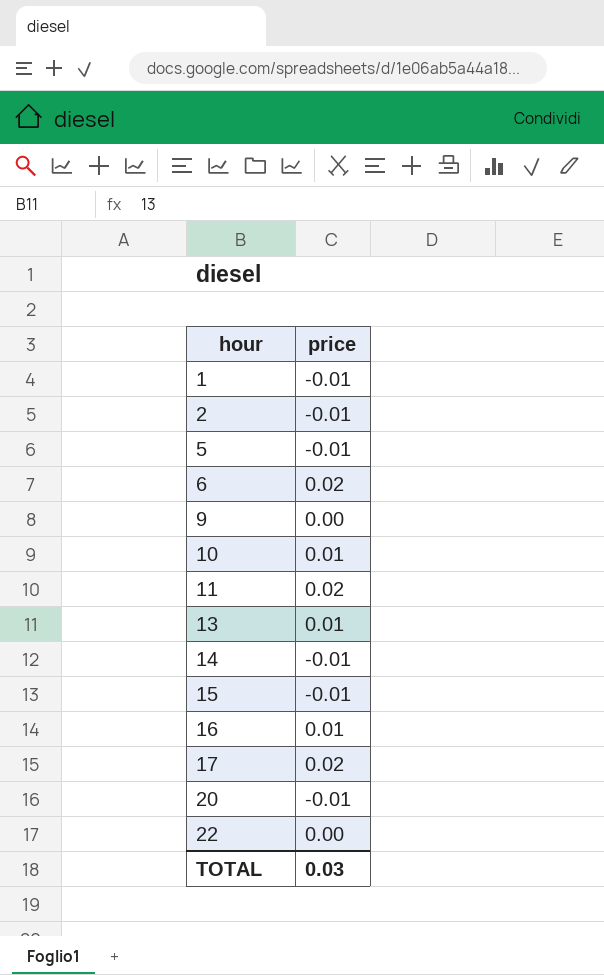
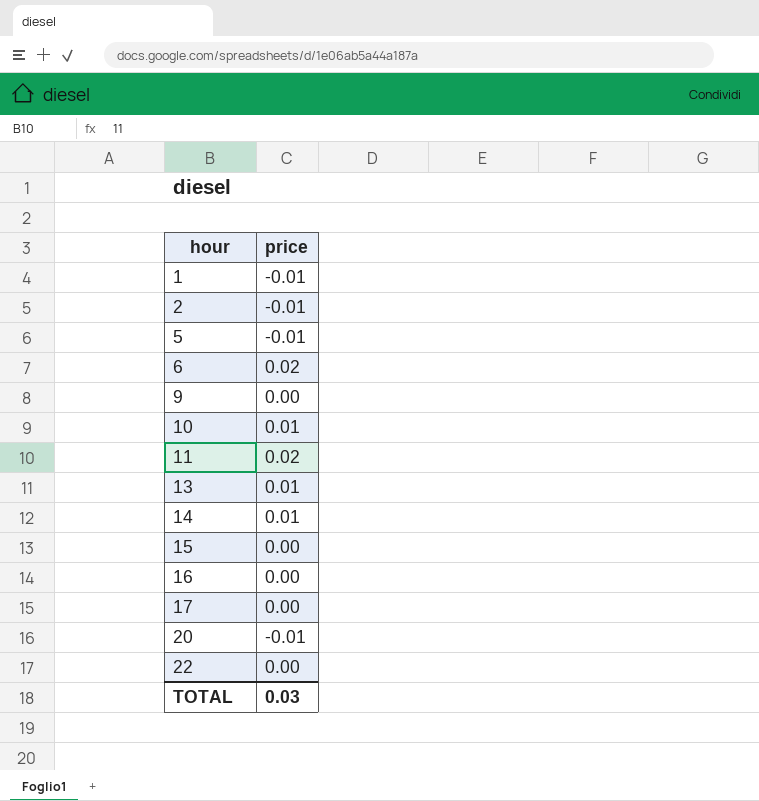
14 | price: -0.01 -> 0.01
15 | price: -0.01 -> 0.00
16 | price: 0.01 -> 0.00
17 | price: 0.02 -> 0.00

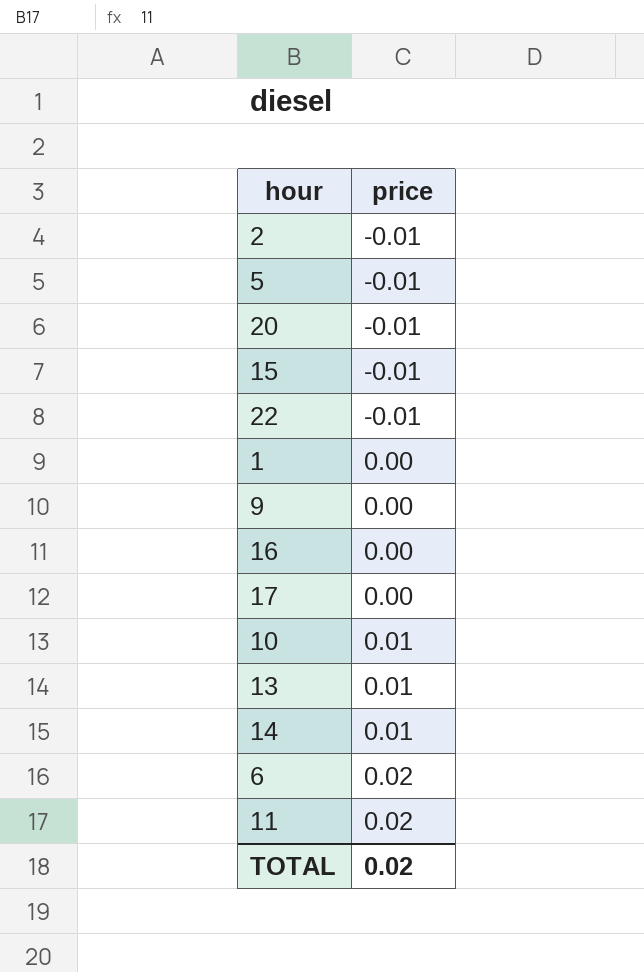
row order: hour ascending -> price ascending
15 | price: 0.00 -> -0.01
22 | price: 0.00 -> -0.01
1 | price: -0.01 -> 0.00
TOTAL | price: 0.03 -> 0.02

